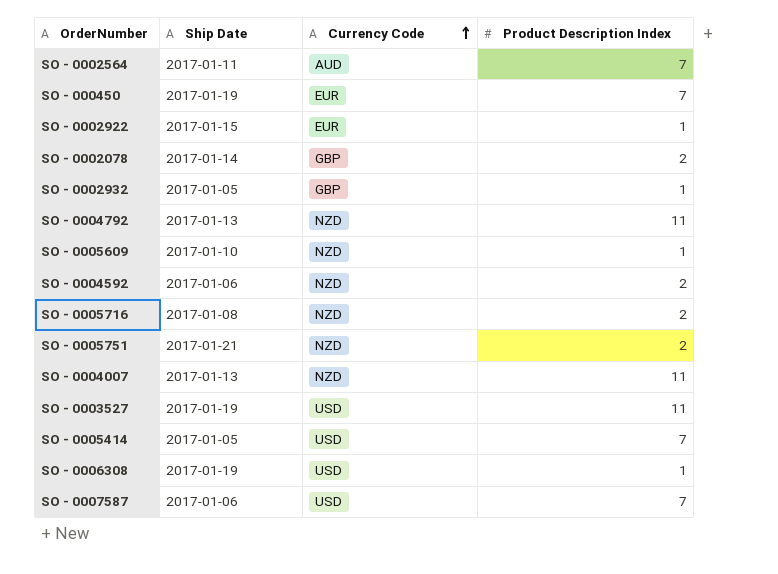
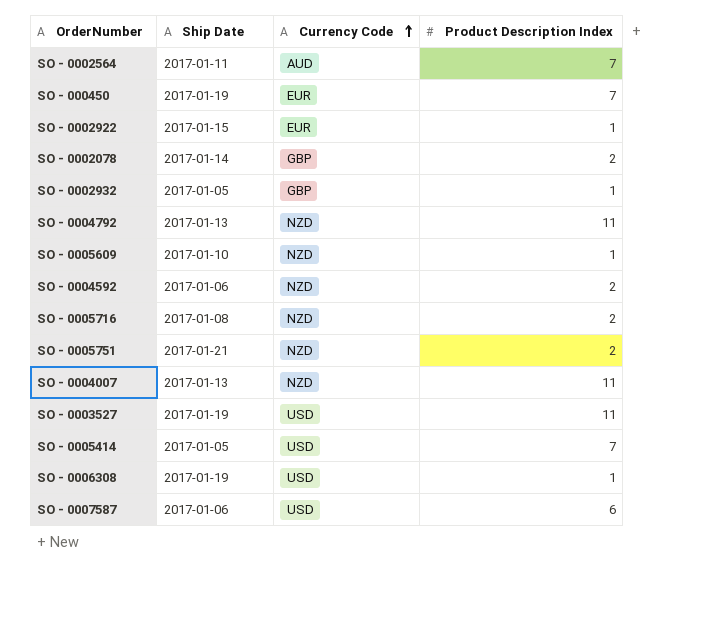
SO - 0007587 | Product Description Index: 7 -> 6

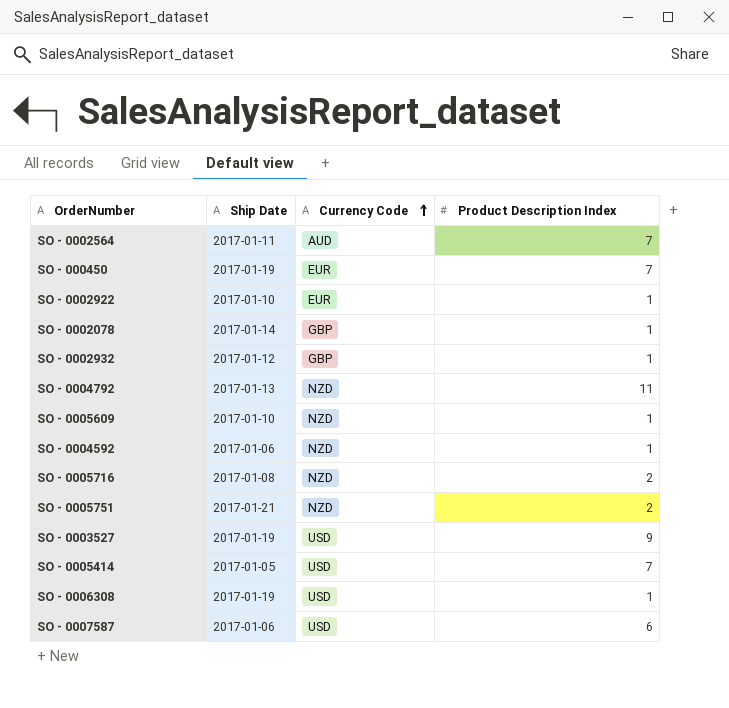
row SO - 0004007: 2017-01-13 | NZD | 11 -> none
SO - 0002922 | Ship Date: 2017-01-15 -> 2017-01-10
SO - 0002078 | Product Description Index: 2 -> 1
SO - 0002932 | Ship Date: 2017-01-05 -> 2017-01-12
SO - 0004592 | Product Description Index: 2 -> 1
SO - 0003527 | Product Description Index: 11 -> 9

